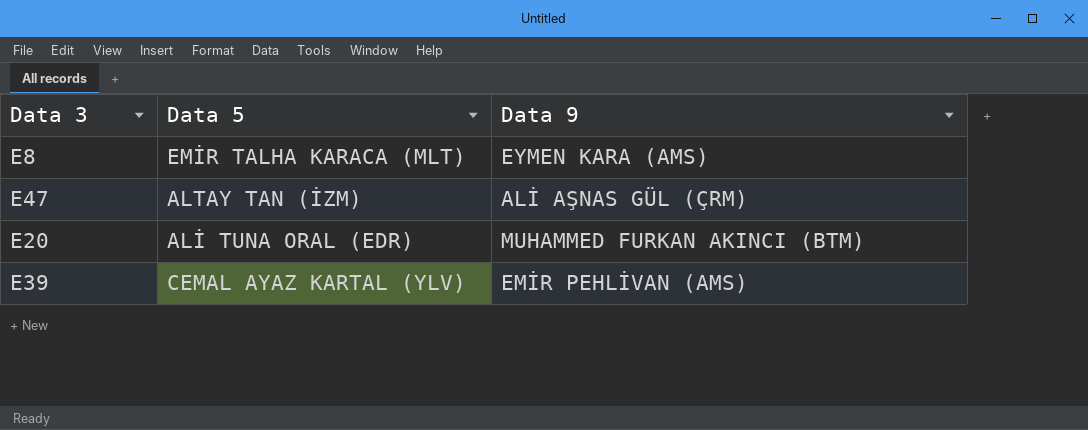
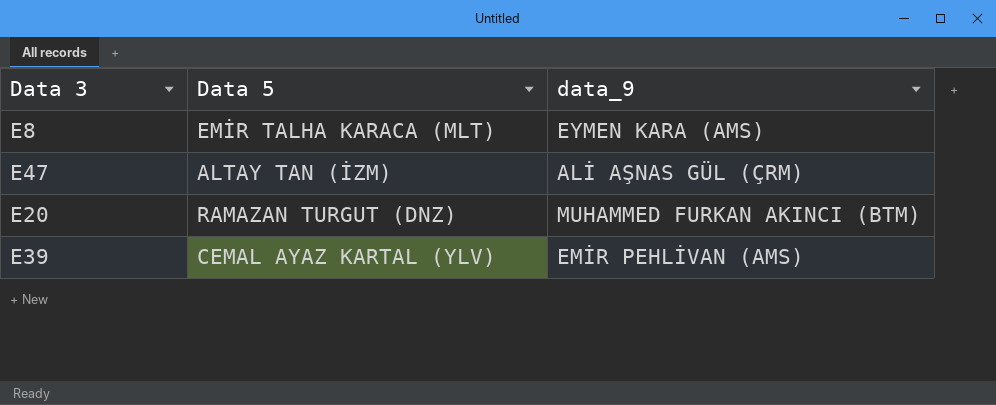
column name: Data 9 -> data_9
E20 | Data 5: ALİ TUNA ORAL (EDR) -> RAMAZAN TURGUT (DNZ)

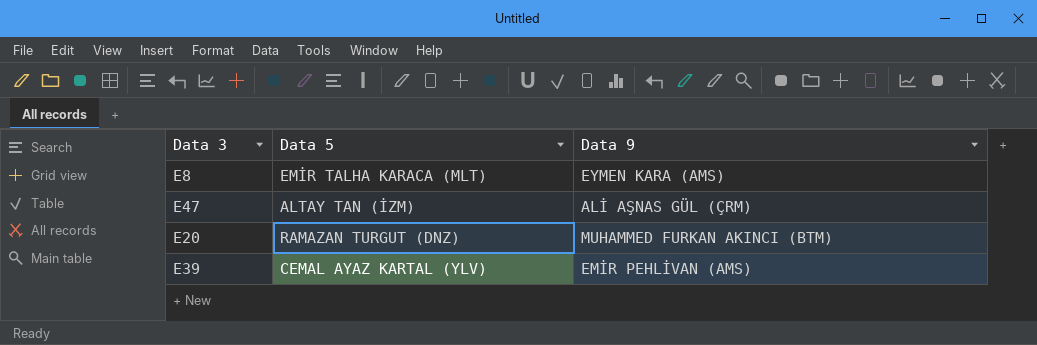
column name: data_9 -> Data 9

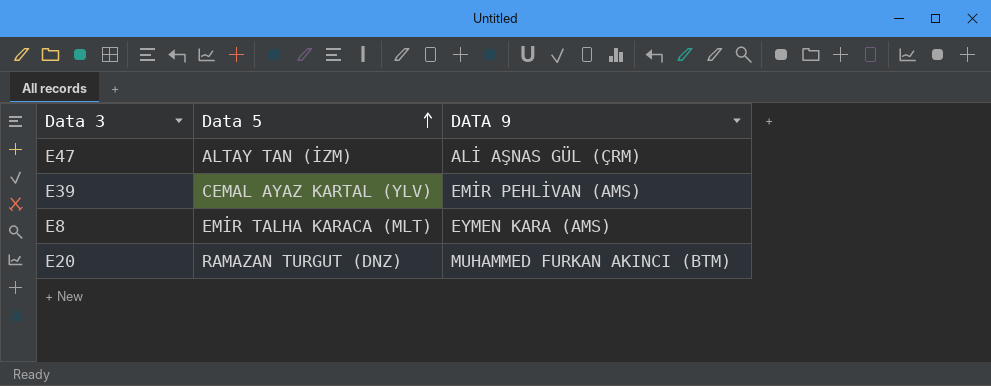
row order: none -> Data 5 ascending
column name: Data 9 -> DATA 9

